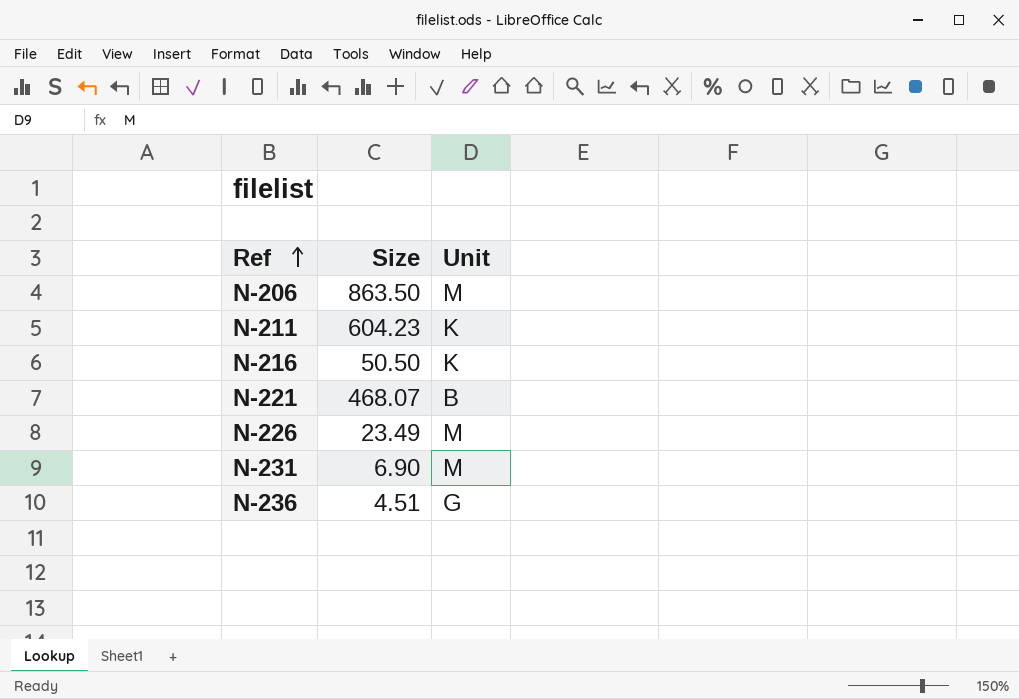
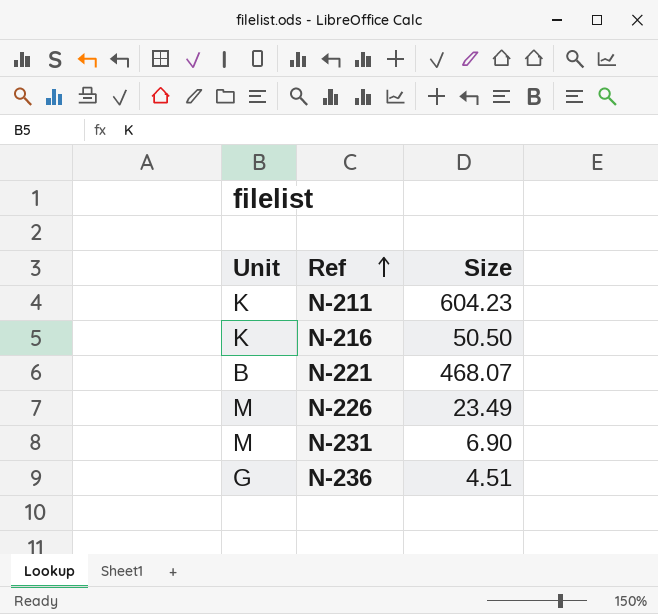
column Unit | position: 3 -> 1
row N-206: 863.50 | M -> none

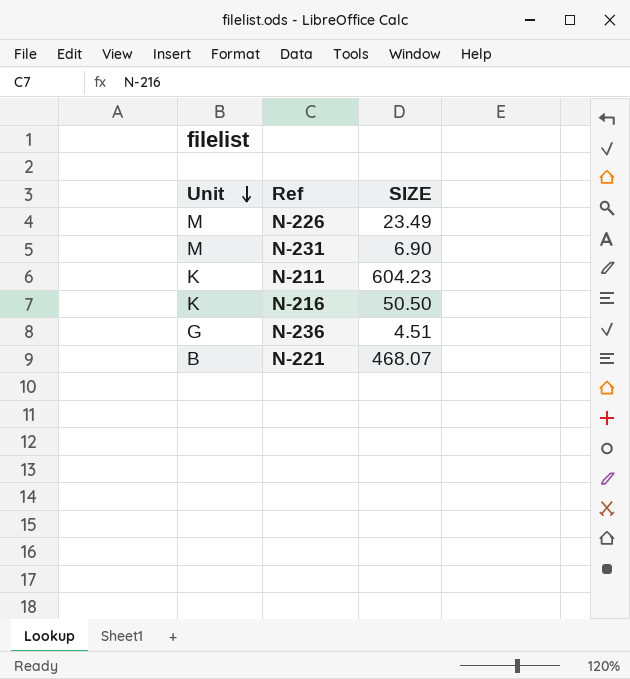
row order: Ref ascending -> Unit descending
column name: Size -> SIZE

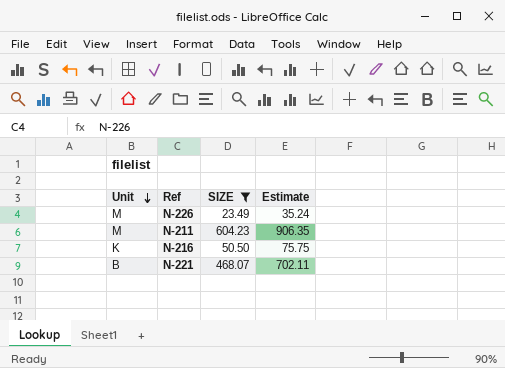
filter: none -> SIZE >= 23.49
column Estimate | formula: none -> [SIZE] * 1.5
N-211 | Unit: K -> M

